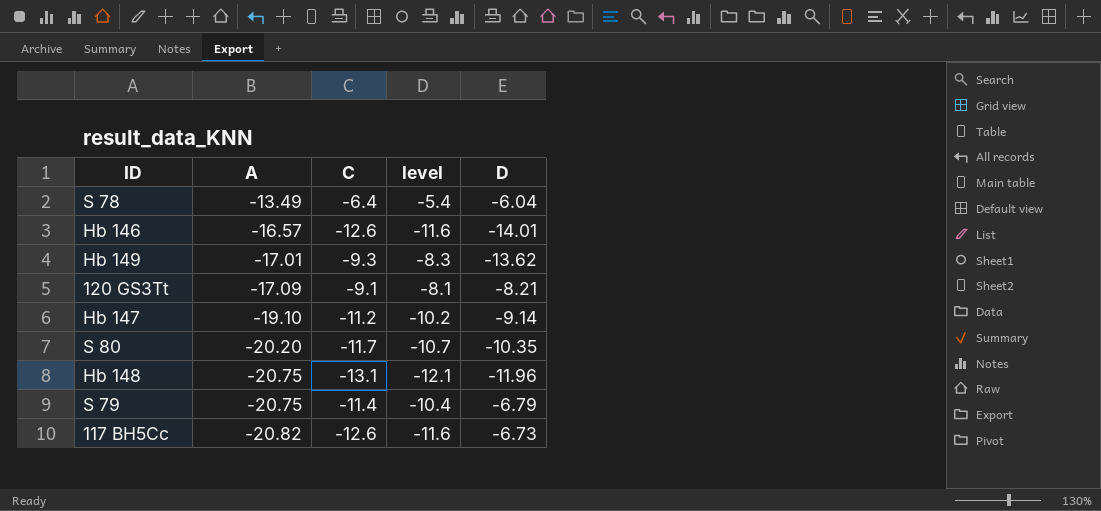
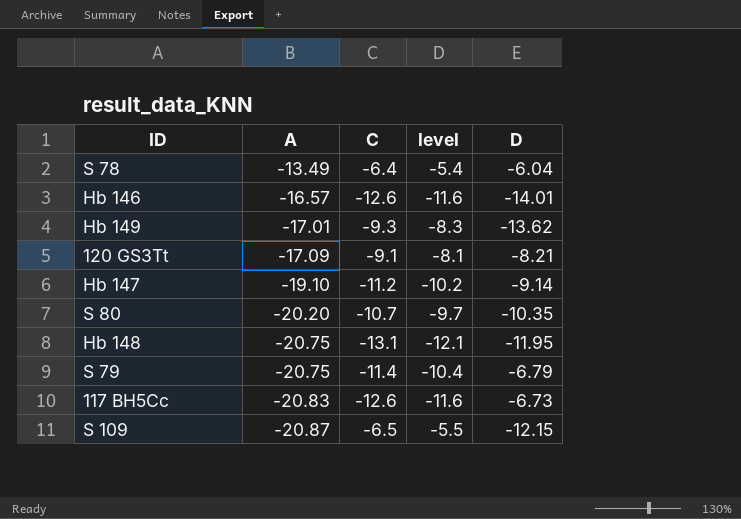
S 80 | C: -11.7 -> -10.7
S 80 | level: -10.7 -> -9.7
Hb 148 | D: -11.96 -> -11.95
117 BH5Cc | A: -20.82 -> -20.83
row S 109: none -> -20.87 | -6.5 | -5.5 | -12.15

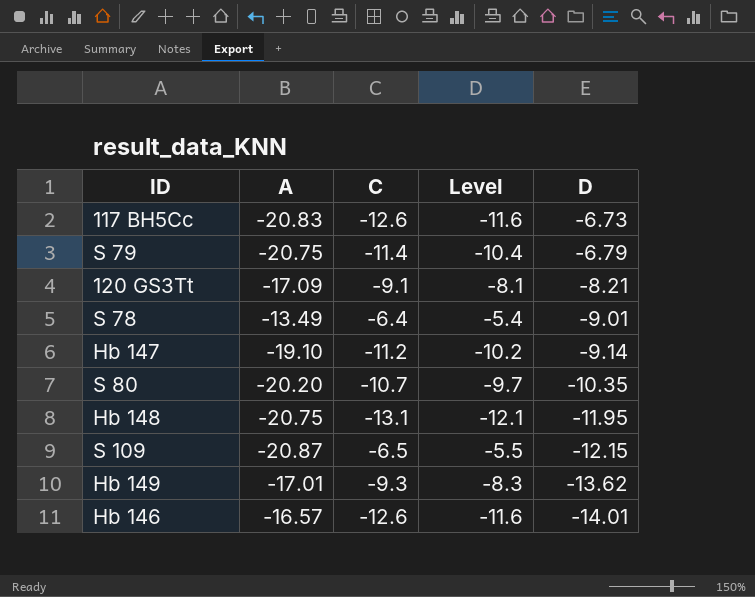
row order: A descending -> D descending
column name: level -> Level
S 78 | D: -6.04 -> -9.01

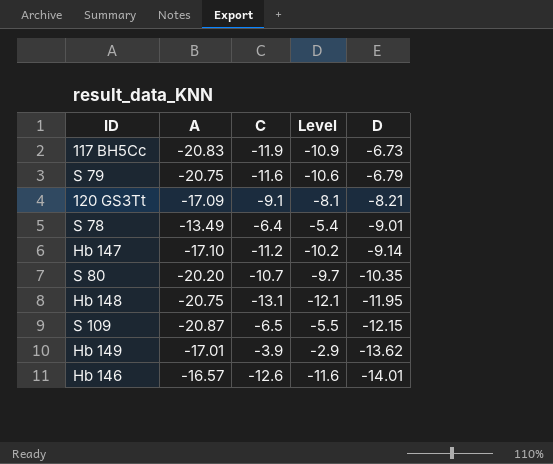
117 BH5Cc | C: -12.6 -> -11.9
117 BH5Cc | Level: -11.6 -> -10.9
S 79 | C: -11.4 -> -11.6
S 79 | Level: -10.4 -> -10.6
Hb 147 | A: -19.10 -> -17.10
Hb 149 | C: -9.3 -> -3.9
Hb 149 | Level: -8.3 -> -2.9

